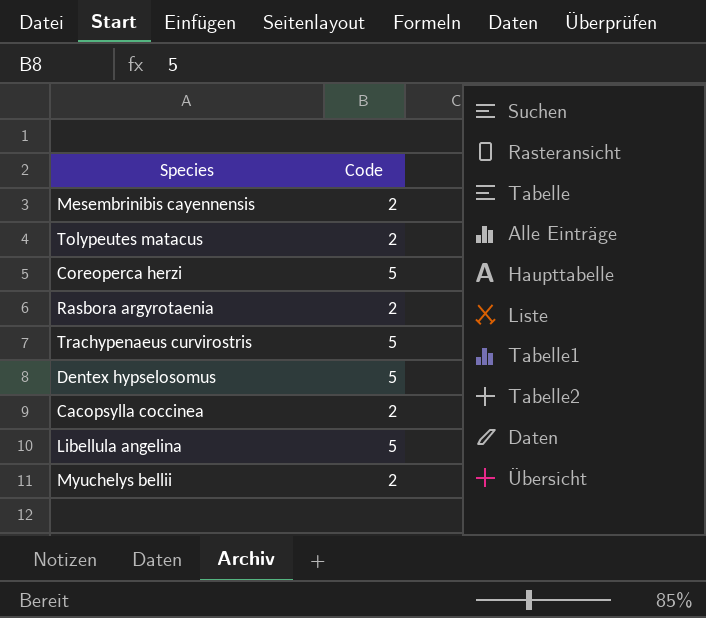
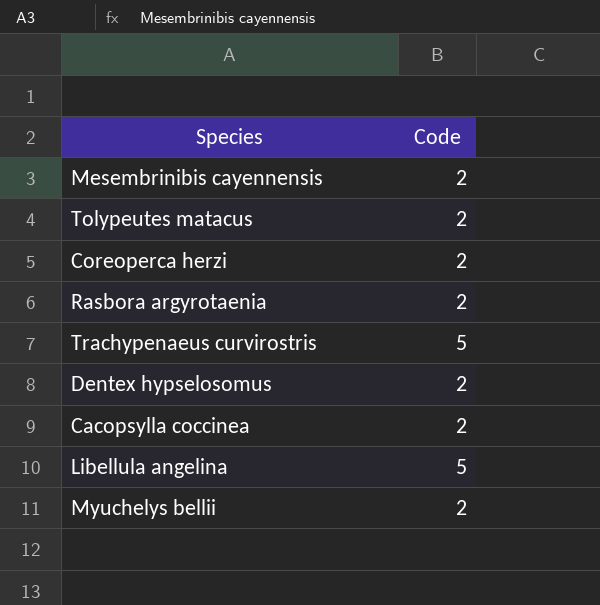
Coreoperca herzi | Code: 5 -> 2
Dentex hypselosomus | Code: 5 -> 2

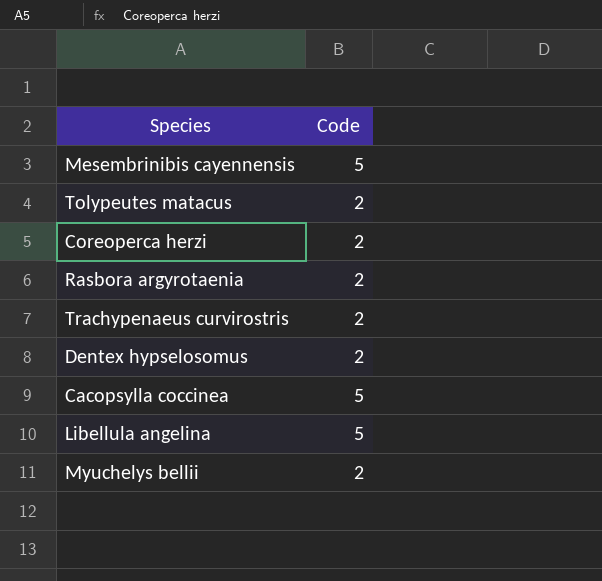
Mesembrinibis cayennensis | Code: 2 -> 5
Trachypenaeus curvirostris | Code: 5 -> 2
Cacopsylla coccinea | Code: 2 -> 5

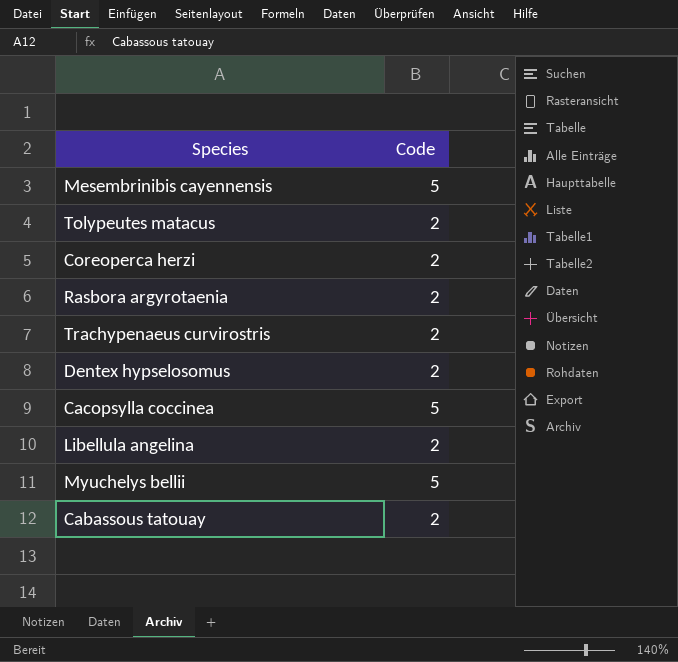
Libellula angelina | Code: 5 -> 2
Myuchelys bellii | Code: 2 -> 5
row Cabassous tatouay: none -> 2

